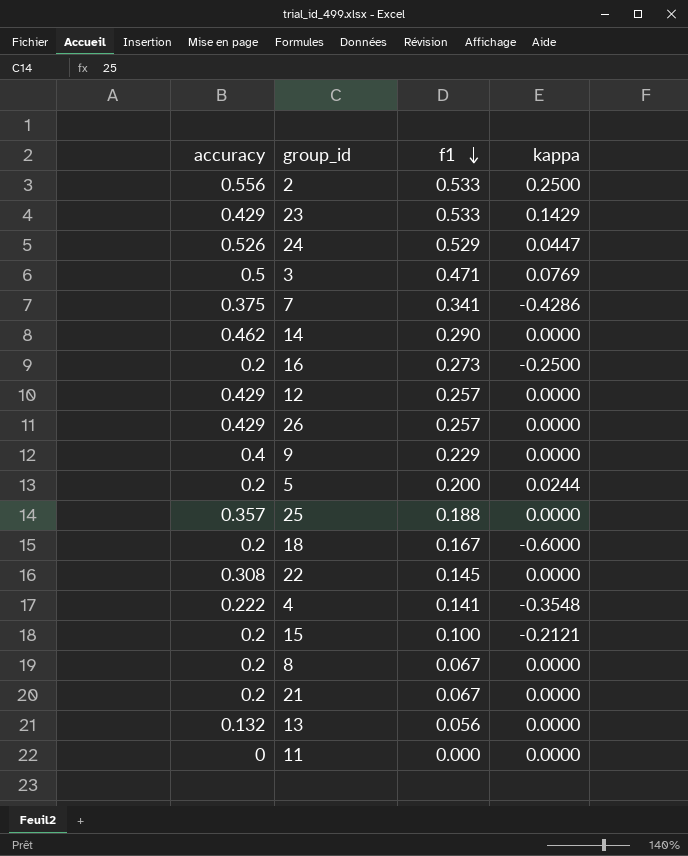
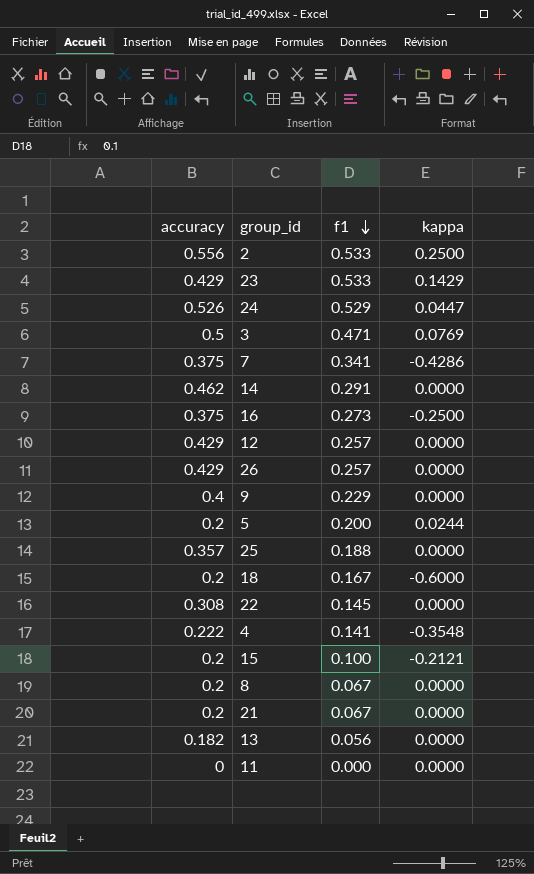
14 | f1: 0.290 -> 0.291
16 | accuracy: 0.2 -> 0.375
13 | accuracy: 0.132 -> 0.182

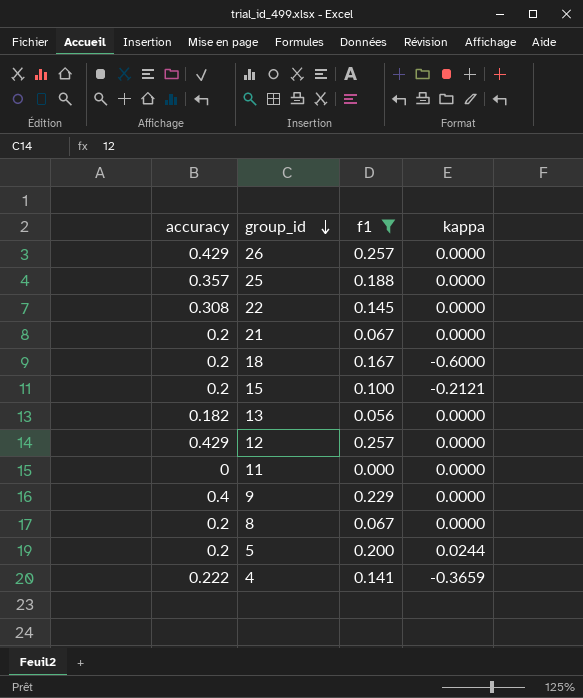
filter: none -> f1 <= 0.257
row order: f1 descending -> group_id descending
4 | kappa: -0.3548 -> -0.3659

